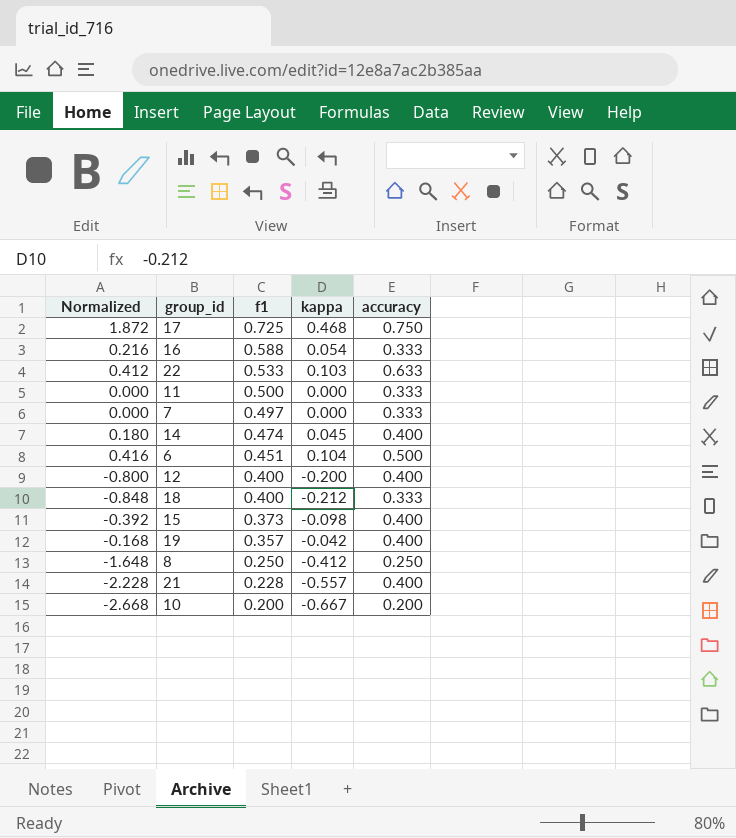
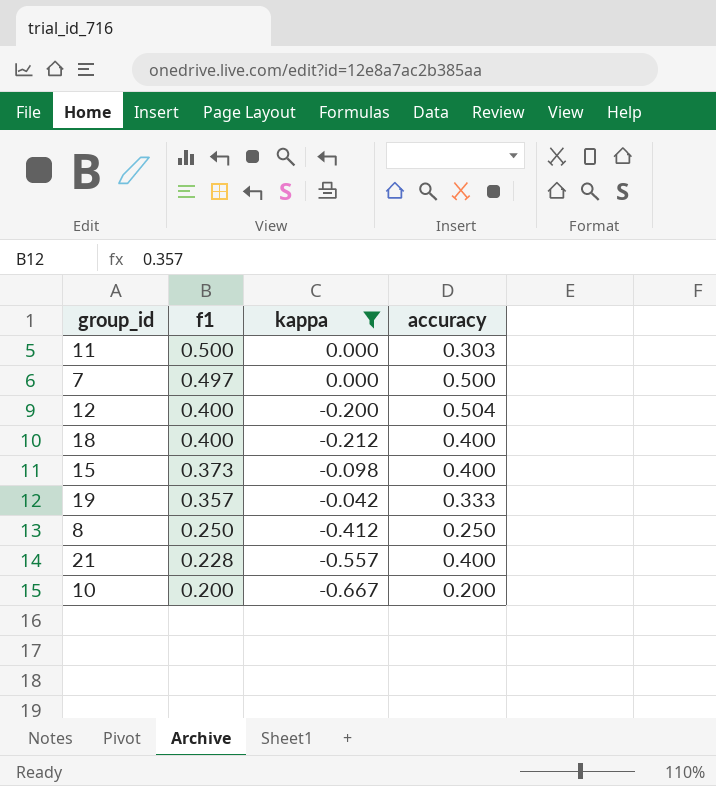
filter: none -> kappa <= 0.000
column Normalized | formula: [kappa] * 4 -> none
11 | accuracy: 0.333 -> 0.303
7 | accuracy: 0.333 -> 0.500
12 | accuracy: 0.400 -> 0.504
18 | accuracy: 0.333 -> 0.400
19 | accuracy: 0.400 -> 0.333

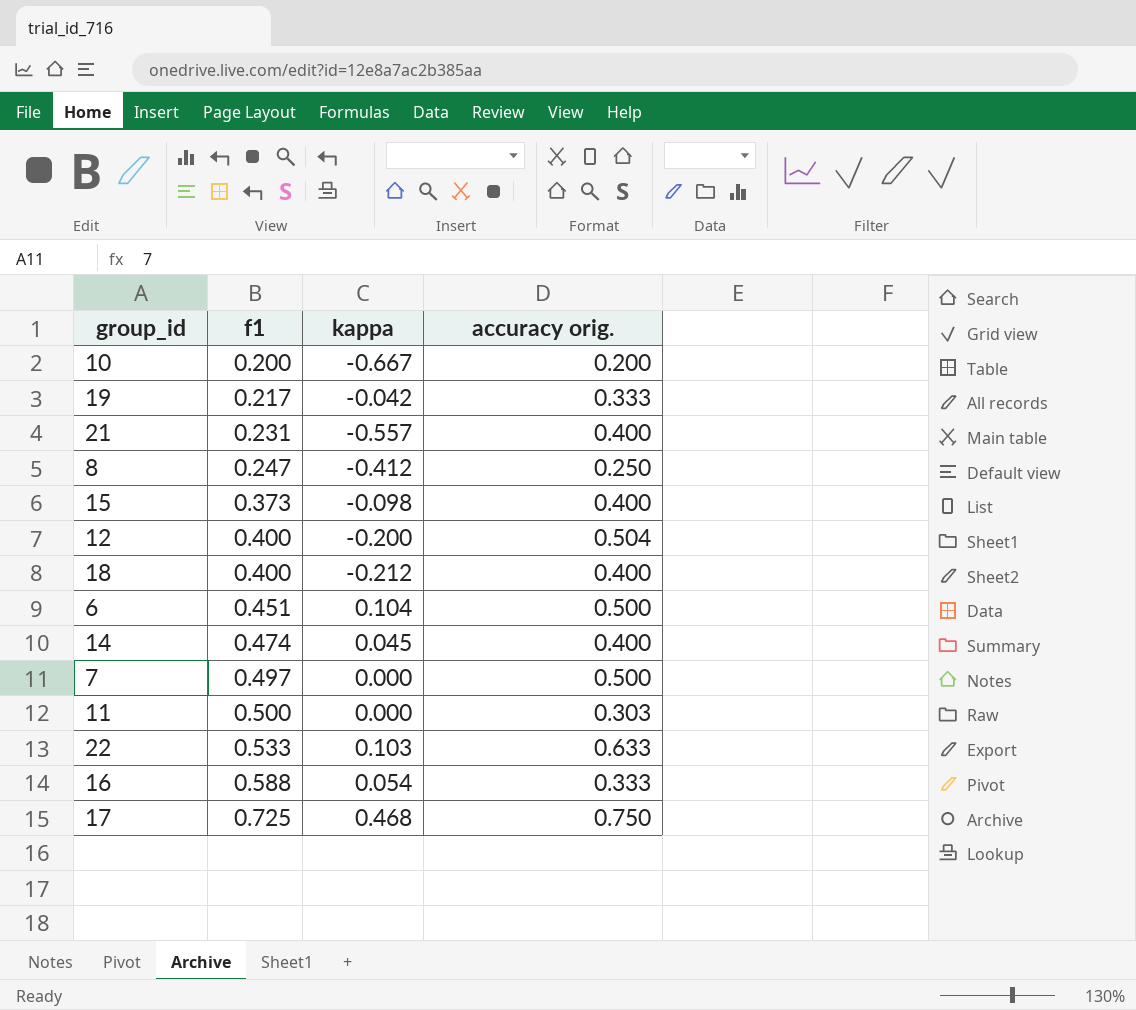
filter: kappa <= 0.000 -> none
row order: f1 descending -> f1 ascending
column name: accuracy -> accuracy orig.
19 | f1: 0.357 -> 0.217
21 | f1: 0.228 -> 0.231
8 | f1: 0.250 -> 0.247

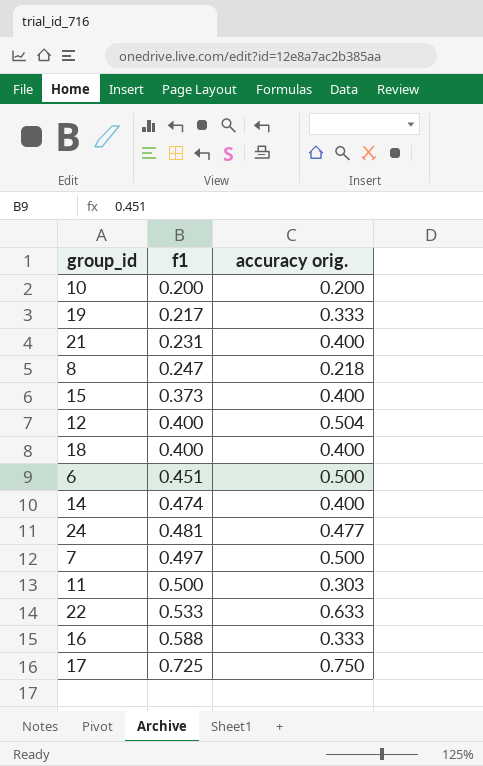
column kappa | position: 3 -> none
8 | accuracy orig.: 0.250 -> 0.218
row 24: none -> 0.481 | 0.477

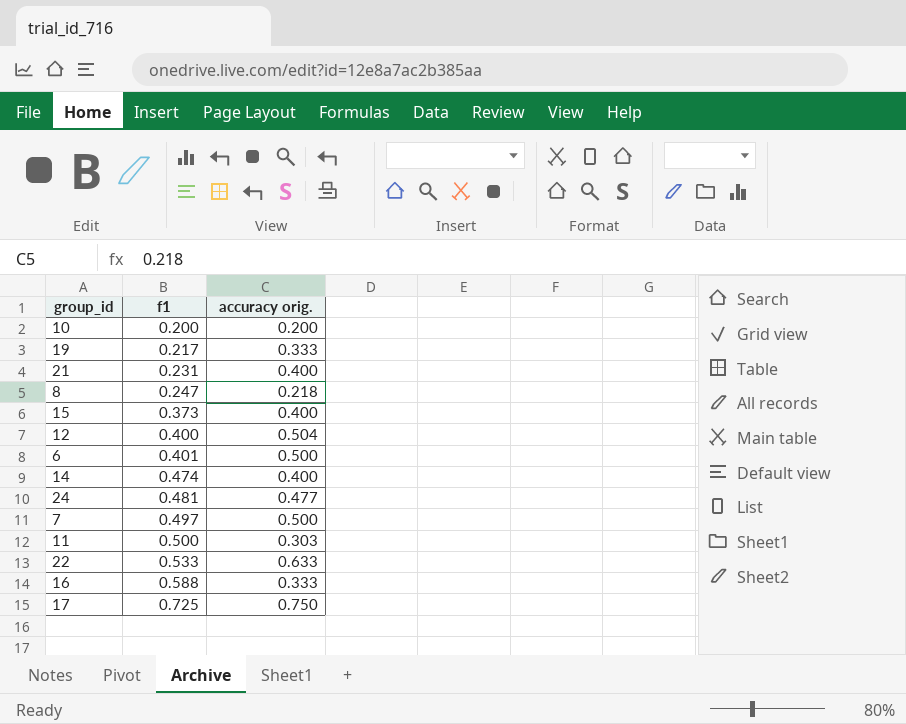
row 18: 0.400 | 0.400 -> none
6 | f1: 0.451 -> 0.401

